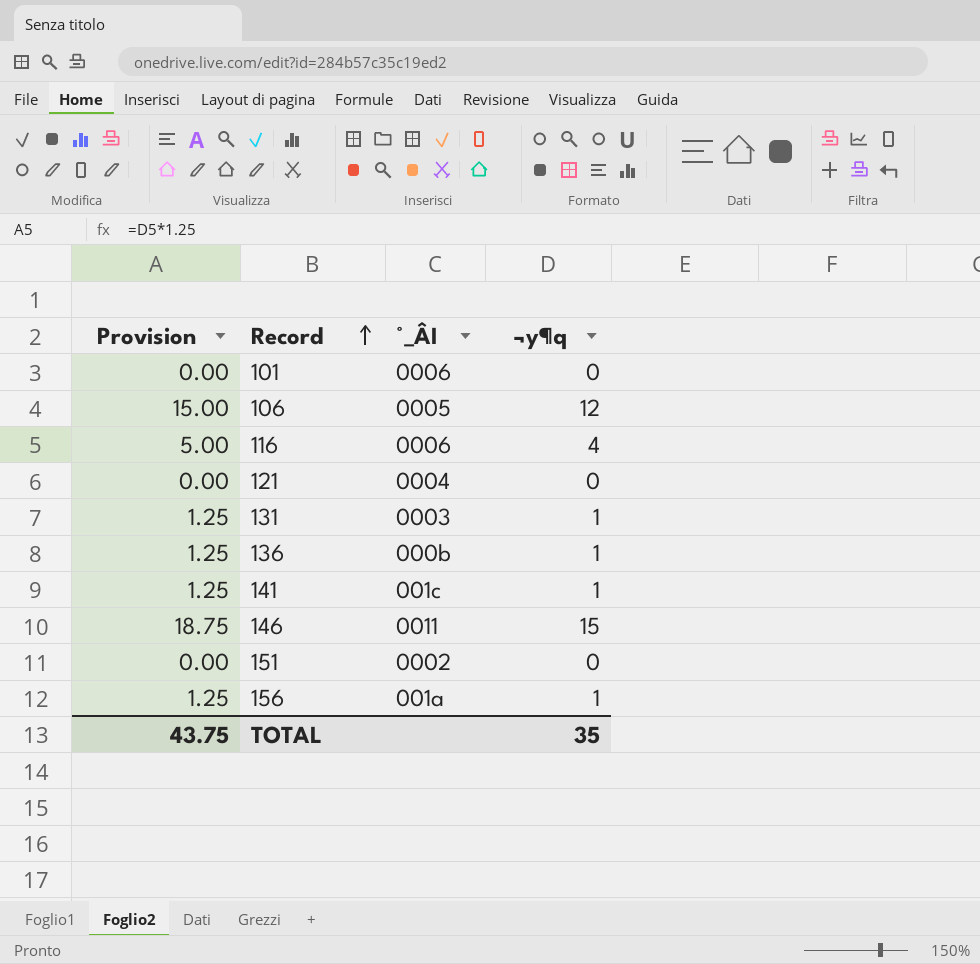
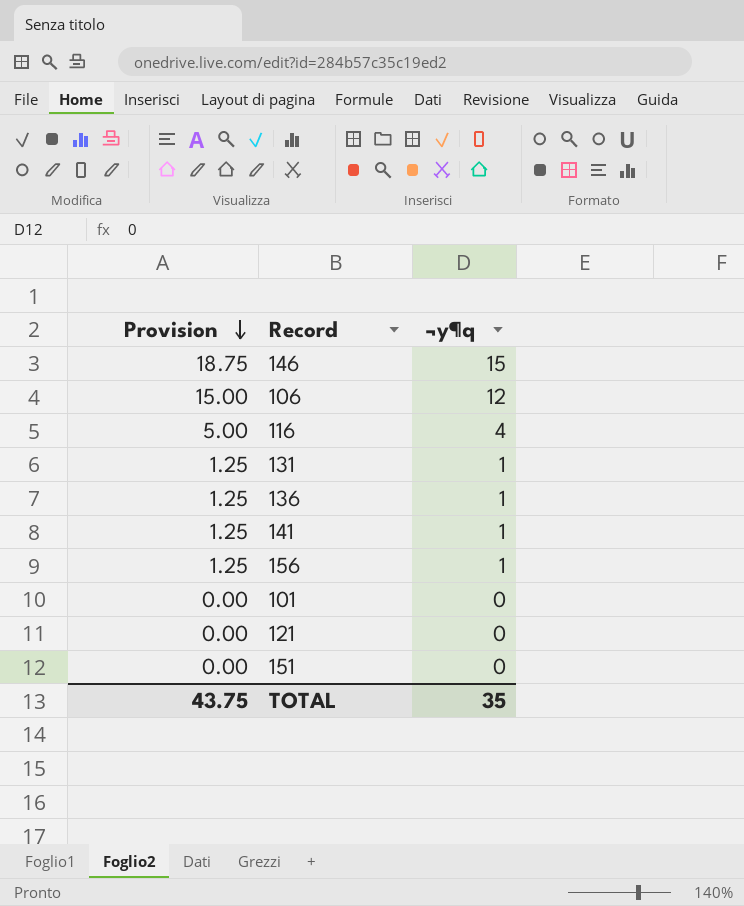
row order: Record ascending -> Provision descending
column °_ÂI | position: 3 -> none

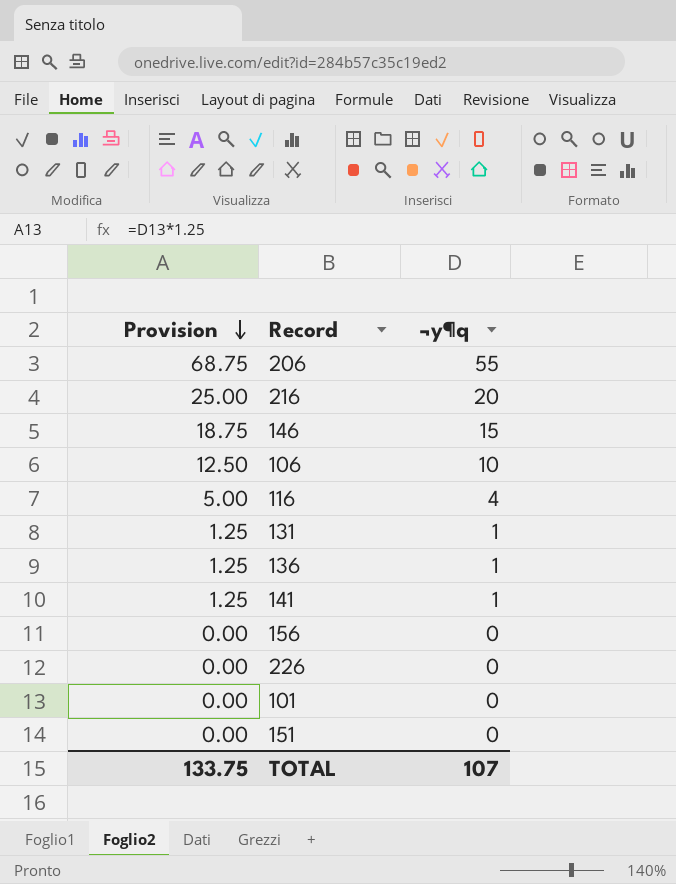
row 121: 0.00 | 0 -> none
row 206: none -> 68.75 | 55
row 216: none -> 25.00 | 20
106 | Provision: 15.00 -> 12.50
106 | ¬y¶q: 12 -> 10
156 | Provision: 1.25 -> 0.00
156 | ¬y¶q: 1 -> 0
row 226: none -> 0.00 | 0
TOTAL | Provision: 43.75 -> 133.75
TOTAL | ¬y¶q: 35 -> 107

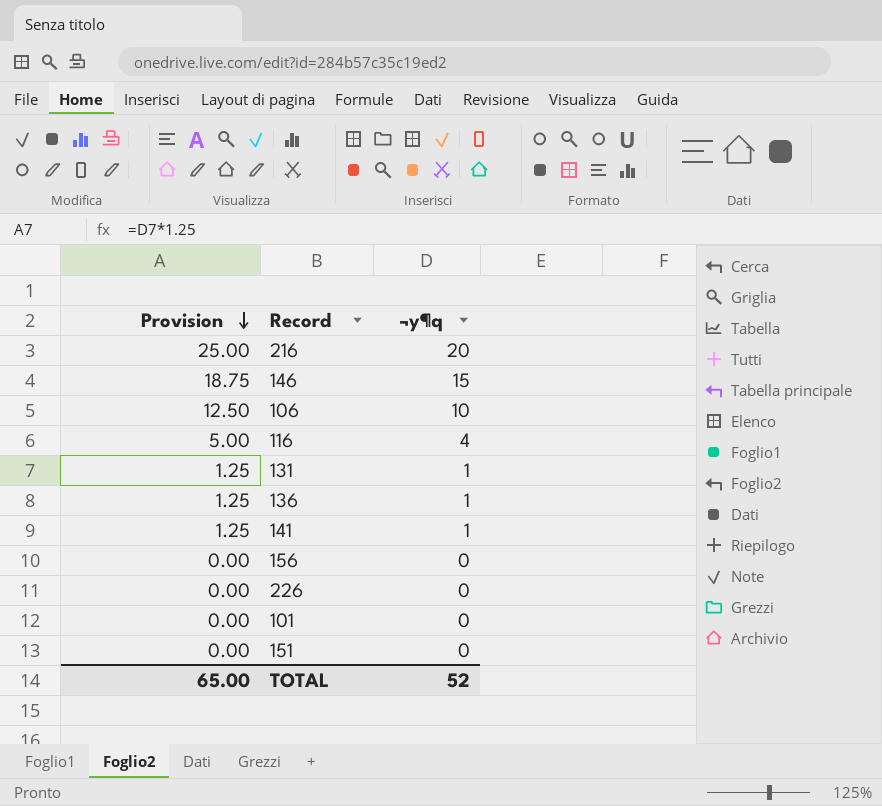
row 206: 68.75 | 55 -> none
TOTAL | Provision: 133.75 -> 65.00
TOTAL | ¬y¶q: 107 -> 52

